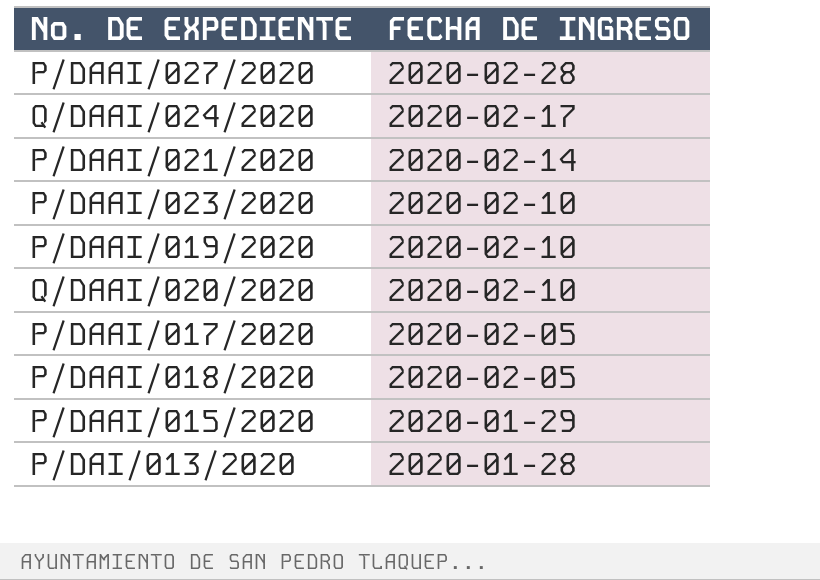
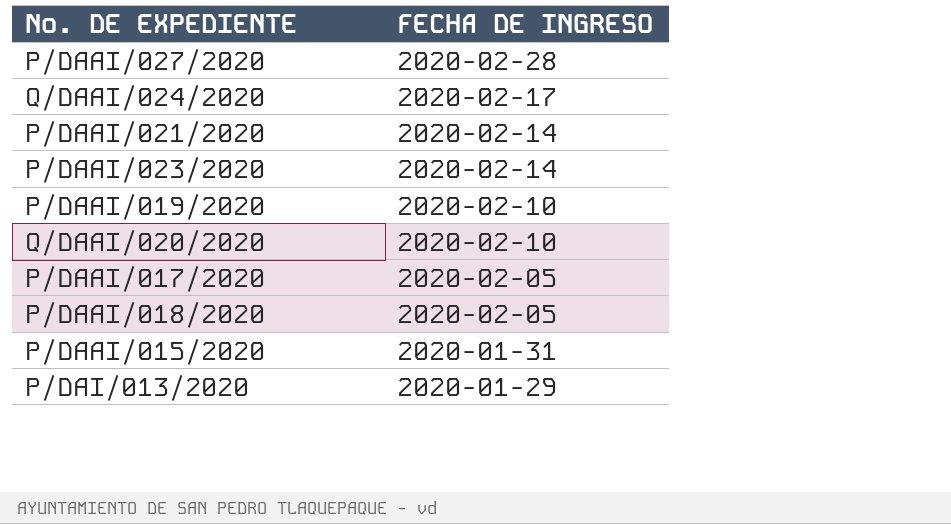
P/DAAI/023/2020 | FECHA DE INGRESO: 2020-02-10 -> 2020-02-14
P/DAAI/015/2020 | FECHA DE INGRESO: 2020-01-29 -> 2020-01-31
P/DAI/013/2020 | FECHA DE INGRESO: 2020-01-28 -> 2020-01-29

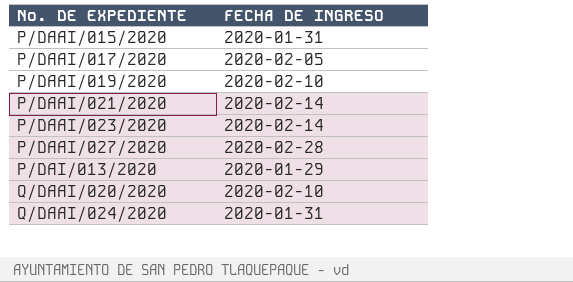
row order: FECHA DE INGRESO descending -> No. DE EXPEDIENTE ascending
row P/DAAI/018/2020: 2020-02-05 -> none
Q/DAAI/024/2020 | FECHA DE INGRESO: 2020-02-17 -> 2020-01-31

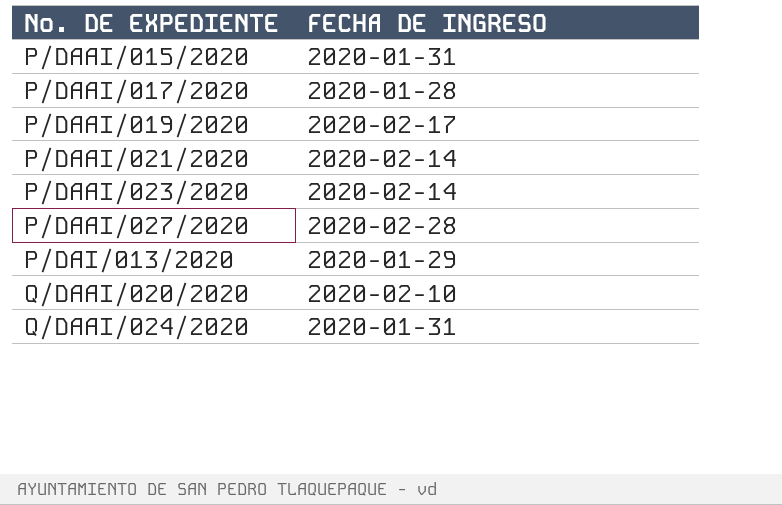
P/DAAI/017/2020 | FECHA DE INGRESO: 2020-02-05 -> 2020-01-28
P/DAAI/019/2020 | FECHA DE INGRESO: 2020-02-10 -> 2020-02-17

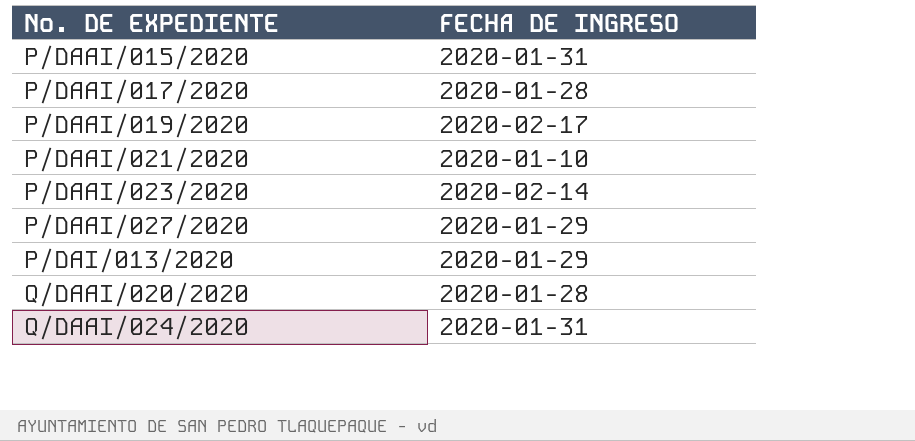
P/DAAI/021/2020 | FECHA DE INGRESO: 2020-02-14 -> 2020-01-10
P/DAAI/027/2020 | FECHA DE INGRESO: 2020-02-28 -> 2020-01-29
Q/DAAI/020/2020 | FECHA DE INGRESO: 2020-02-10 -> 2020-01-28

